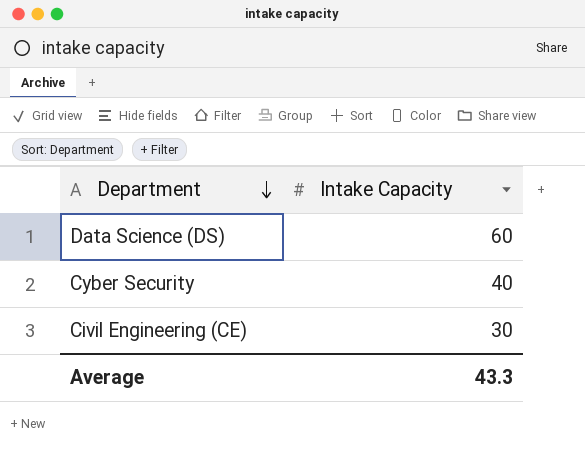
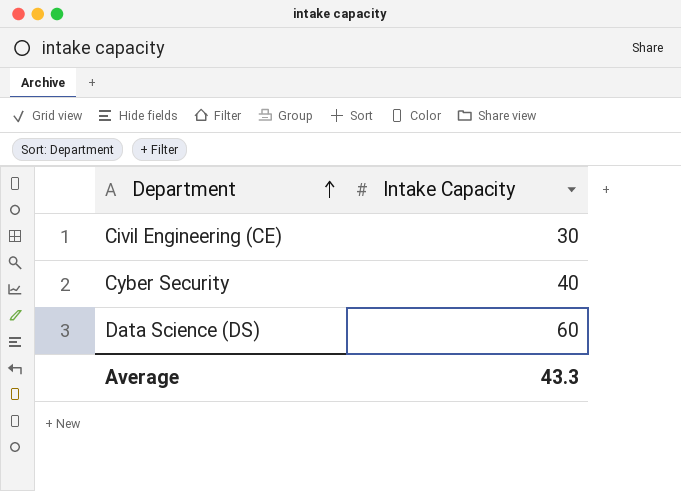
row order: Department descending -> Department ascending

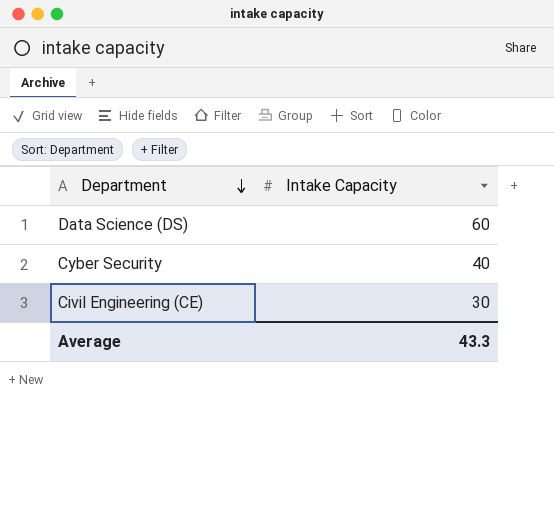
row order: Department ascending -> Department descending

